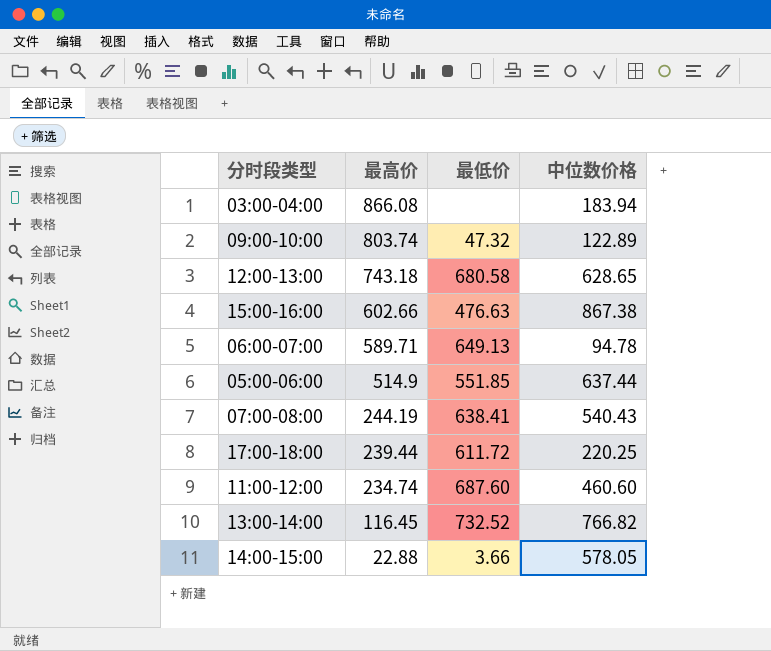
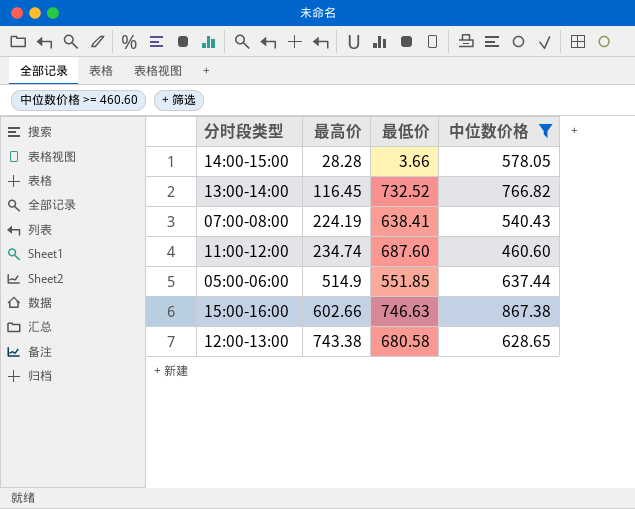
filter: none -> 中位数价格 >= 460.60
row order: 最高价 descending -> 最高价 ascending
14:00-15:00 | 最高价: 22.88 -> 28.28
07:00-08:00 | 最高价: 244.19 -> 224.19
15:00-16:00 | 最低价: 476.63 -> 746.63
12:00-13:00 | 最高价: 743.18 -> 743.38

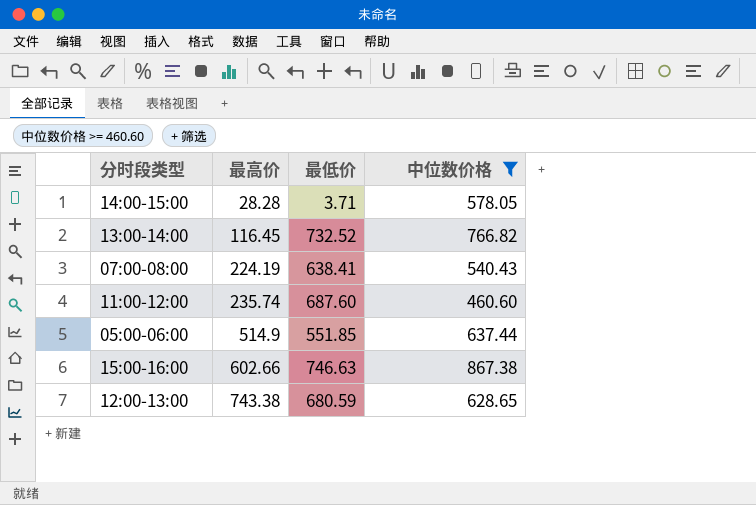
14:00-15:00 | 最低价: 3.66 -> 3.71
11:00-12:00 | 最高价: 234.74 -> 235.74
12:00-13:00 | 最低价: 680.58 -> 680.59

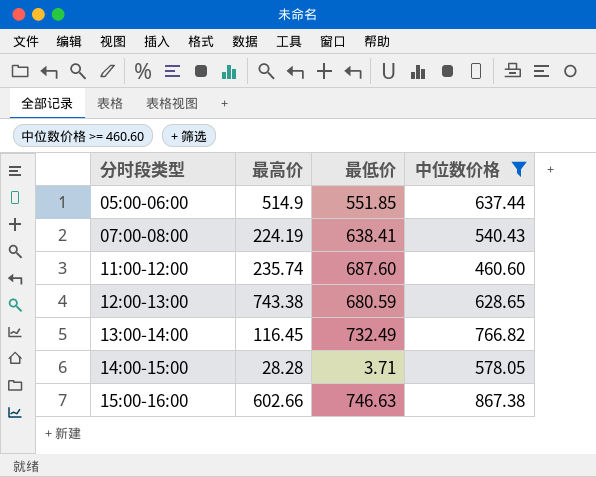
row order: 最高价 ascending -> 分时段类型 ascending
13:00-14:00 | 最低价: 732.52 -> 732.49

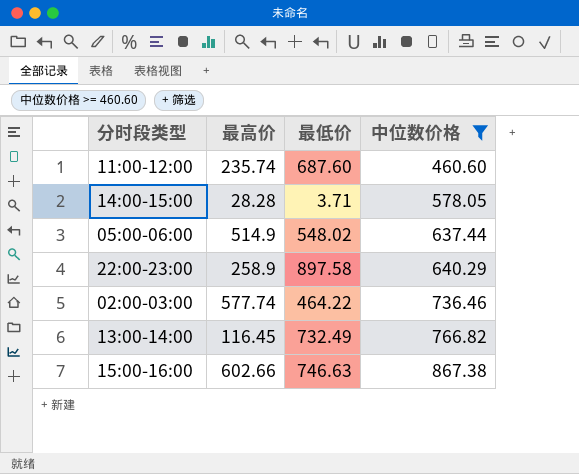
row order: 分时段类型 ascending -> 中位数价格 ascending
row 07:00-08:00: 224.19 | 638.41 | 540.43 -> none
row 12:00-13:00: 743.38 | 680.59 | 628.65 -> none
05:00-06:00 | 最低价: 551.85 -> 548.02
row 22:00-23:00: none -> 258.9 | 897.58 | 640.29
row 02:00-03:00: none -> 577.74 | 464.22 | 736.46

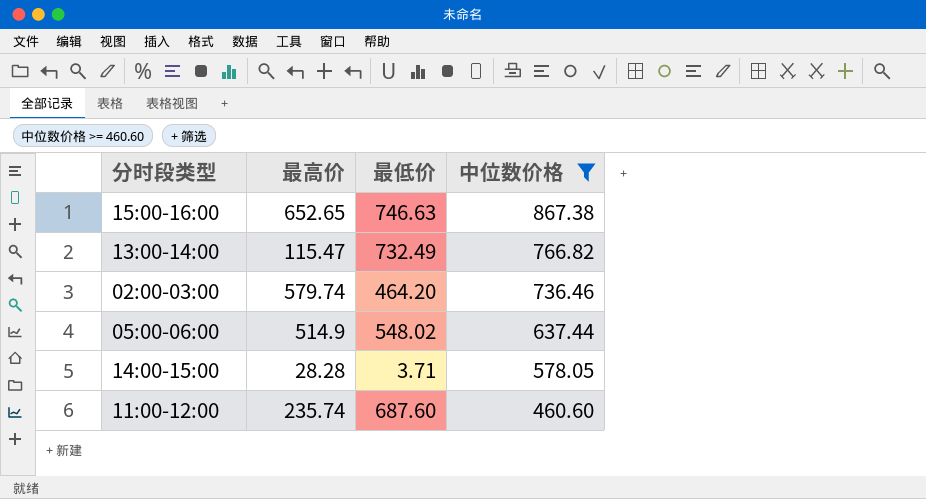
row order: 中位数价格 ascending -> 中位数价格 descending
row 22:00-23:00: 258.9 | 897.58 | 640.29 -> none
15:00-16:00 | 最高价: 602.66 -> 652.65
13:00-14:00 | 最高价: 116.45 -> 115.47
02:00-03:00 | 最高价: 577.74 -> 579.74
02:00-03:00 | 最低价: 464.22 -> 464.20

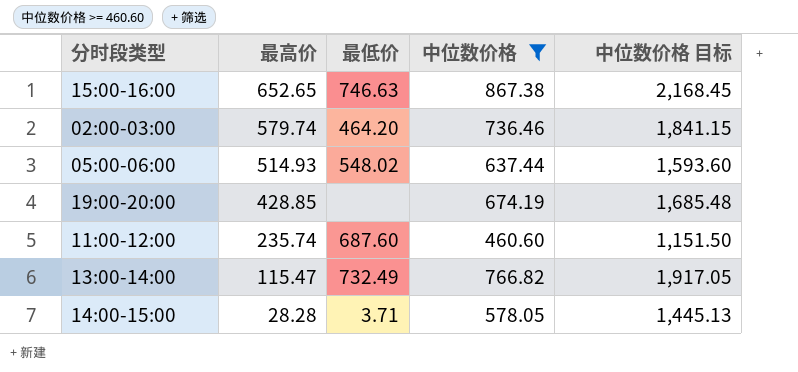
row order: 中位数价格 descending -> 最高价 descending
column 中位数价格 目标 | formula: none -> [中位数价格] * 2.5
05:00-06:00 | 最高价: 514.9 -> 514.93
row 19:00-20:00: none -> 428.85 | none | 674.19 | 1,685.48

